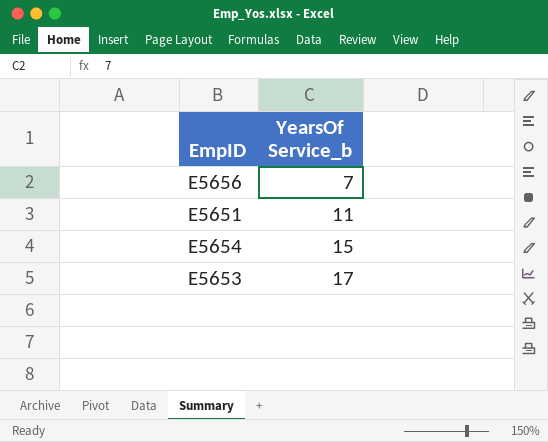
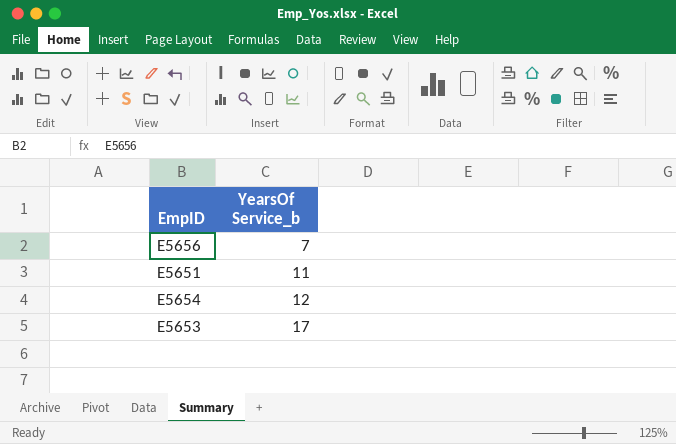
E5654 | YearsOf Service_b: 15 -> 12

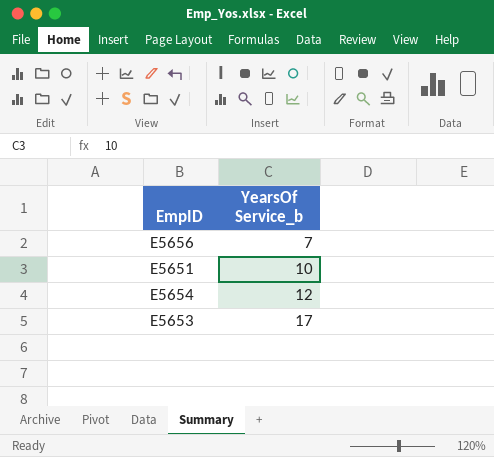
E5651 | YearsOf Service_b: 11 -> 10

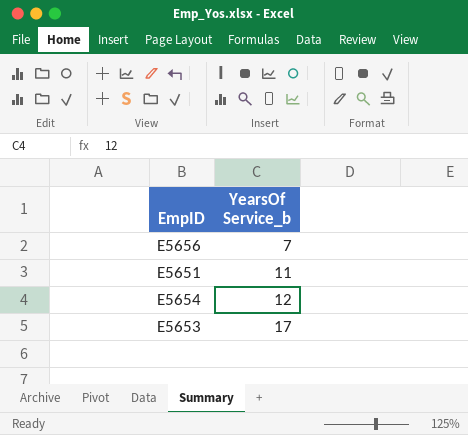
E5651 | YearsOf Service_b: 10 -> 11

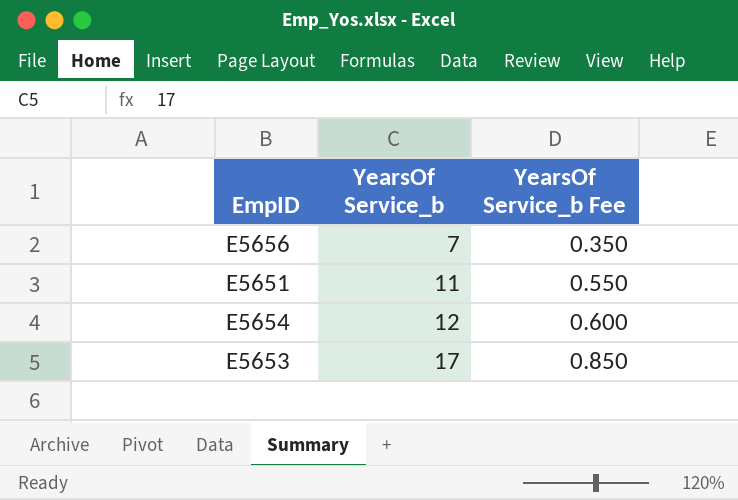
column YearsOf Service_b Fee | formula: none -> [YearsOf Service_b] * 0.05

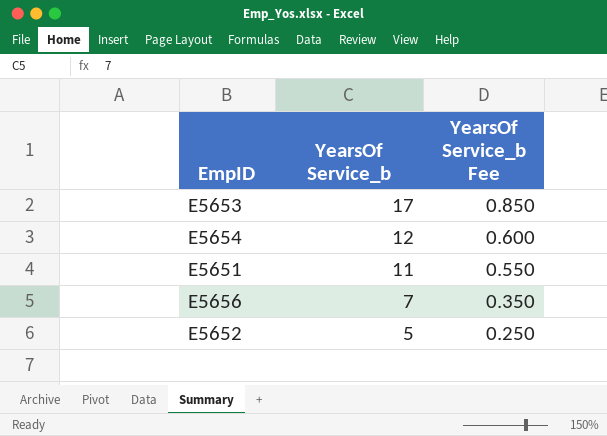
row order: YearsOf Service_b ascending -> YearsOf Service_b descending
row E5652: none -> 5 | 0.250

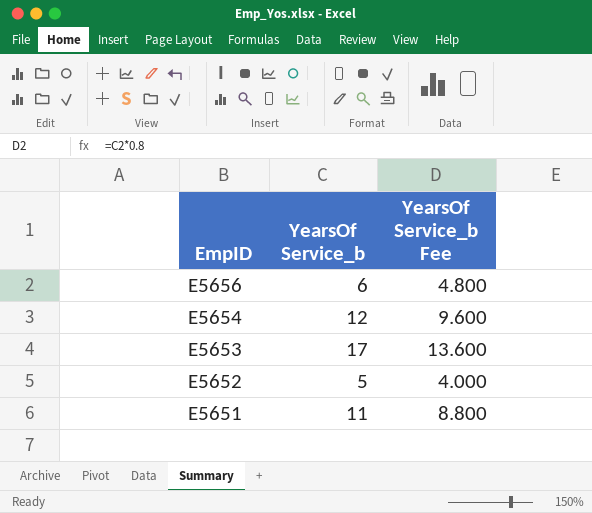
row order: YearsOf Service_b descending -> EmpID descending
column YearsOf Service_b Fee | formula: [YearsOf Service_b] * 0.05 -> [YearsOf Service_b] * 0.8
E5656 | YearsOf Service_b: 7 -> 6

